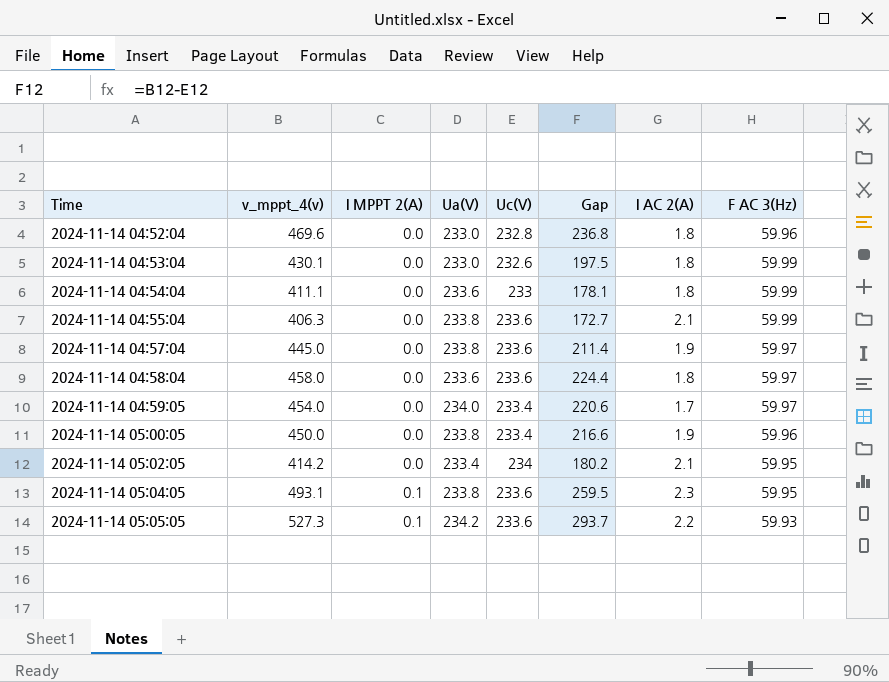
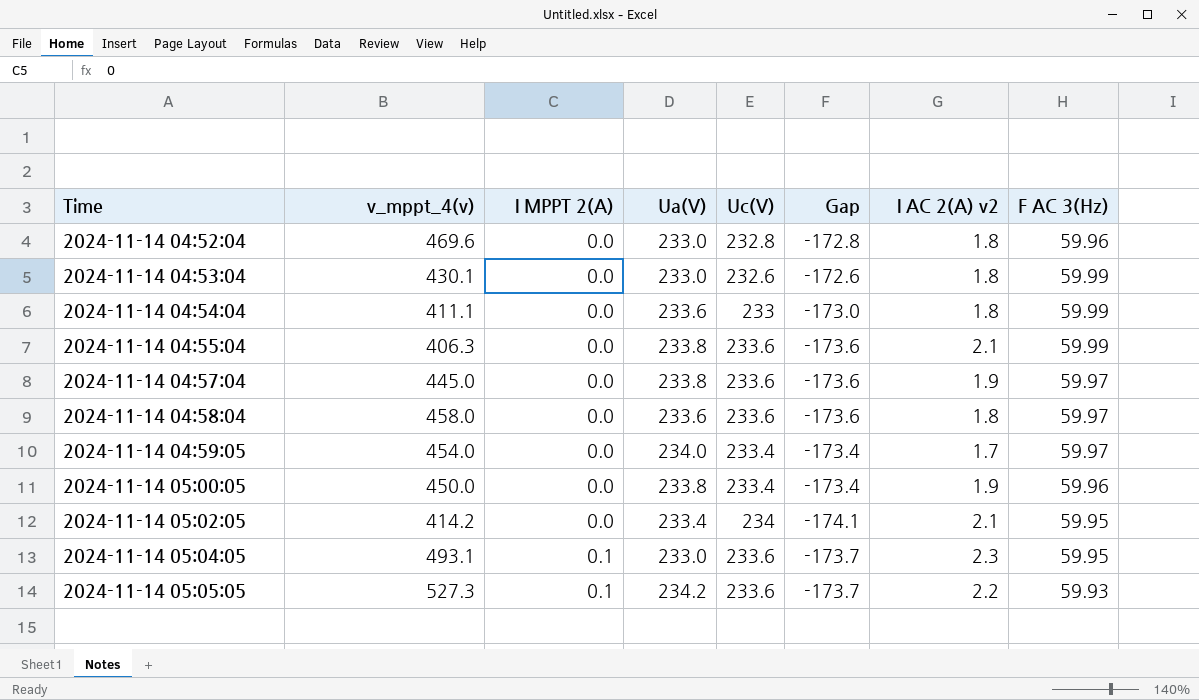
column Gap | formula: [v_mppt_4(v)] - [Uc(V)] -> [F AC 3(Hz)] - [Uc(V)]
column name: I AC 2(A) -> I AC 2(A) v2
2024-11-14 05:04:05 | Ua(V): 233.8 -> 233.0

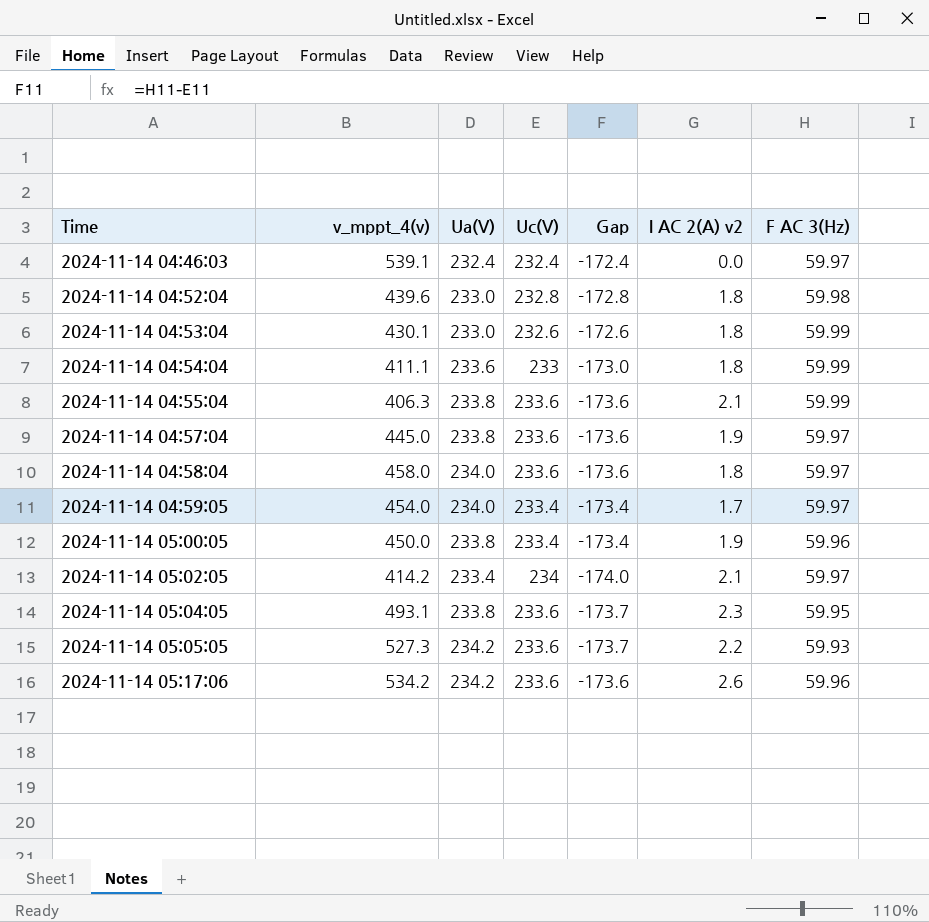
column I MPPT 2(A) | position: 3 -> none
row 2024-11-14 04:46:03: none -> 539.1 | 232.4 | 232.4 | -172.4 | 0.0 | 59.97
2024-11-14 04:52:04 | v_mppt_4(v): 469.6 -> 439.6
2024-11-14 04:52:04 | F AC 3(Hz): 59.96 -> 59.98
2024-11-14 04:58:04 | Ua(V): 233.6 -> 234.0
2024-11-14 05:02:05 | Gap: -174.1 -> -174.0
2024-11-14 05:02:05 | F AC 3(Hz): 59.95 -> 59.97
2024-11-14 05:04:05 | Ua(V): 233.0 -> 233.8
row 2024-11-14 05:17:06: none -> 534.2 | 234.2 | 233.6 | -173.6 | 2.6 | 59.96

